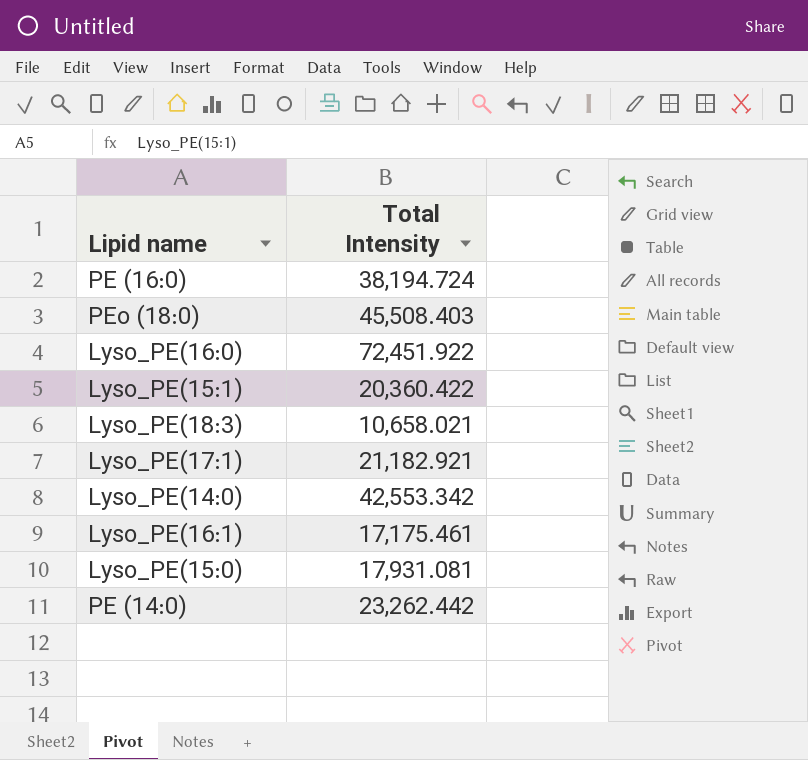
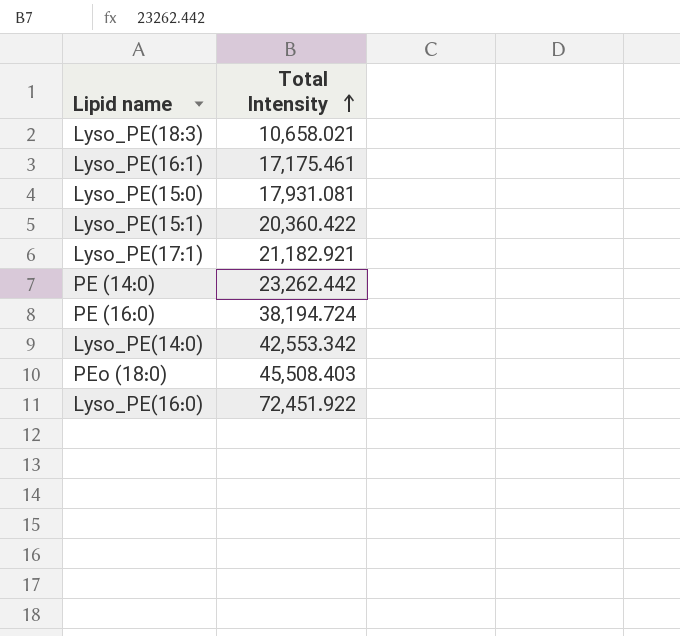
row order: none -> Total Intensity ascending

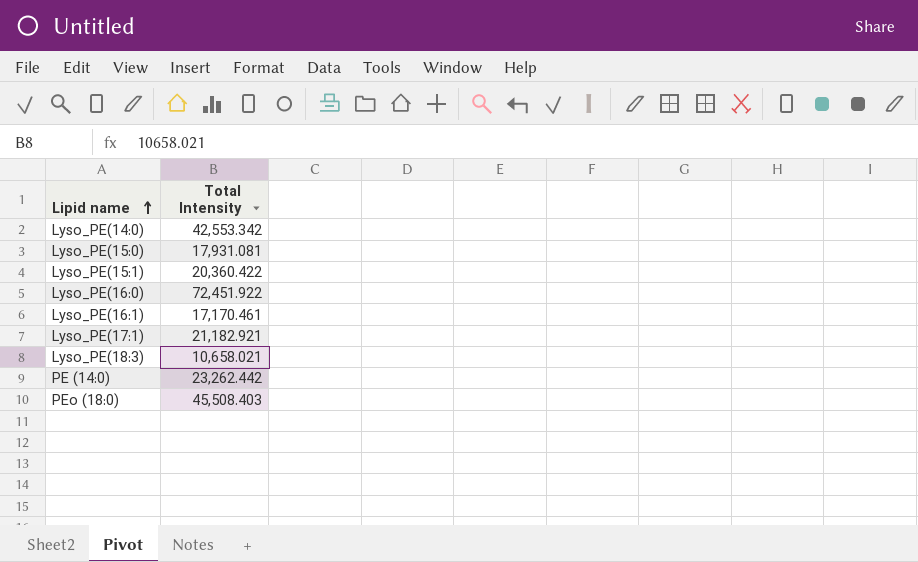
row order: Total Intensity ascending -> Lipid name ascending
row PE (16:0): 38,194.724 -> none
Lyso_PE(16:1) | Total Intensity: 17,175.461 -> 17,170.461

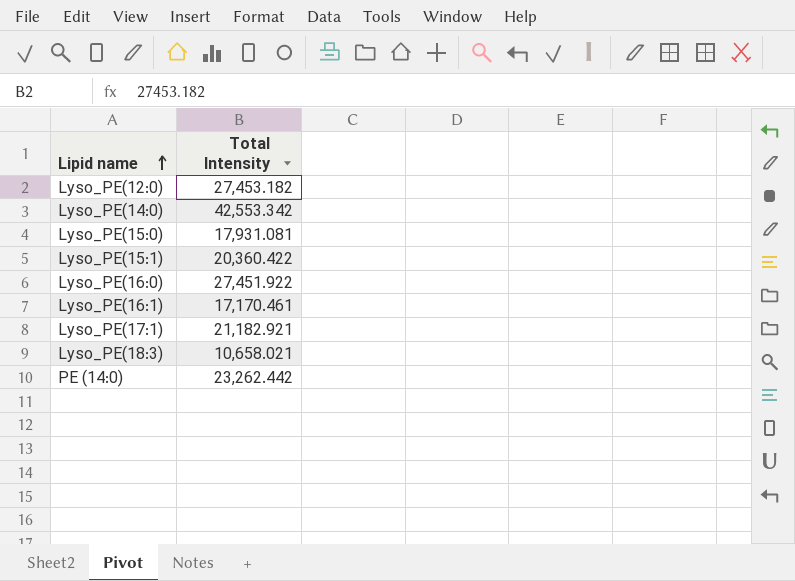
row PEo (18:0): 45,508.403 -> none
row Lyso_PE(12:0): none -> 27,453.182
Lyso_PE(16:0) | Total Intensity: 72,451.922 -> 27,451.922

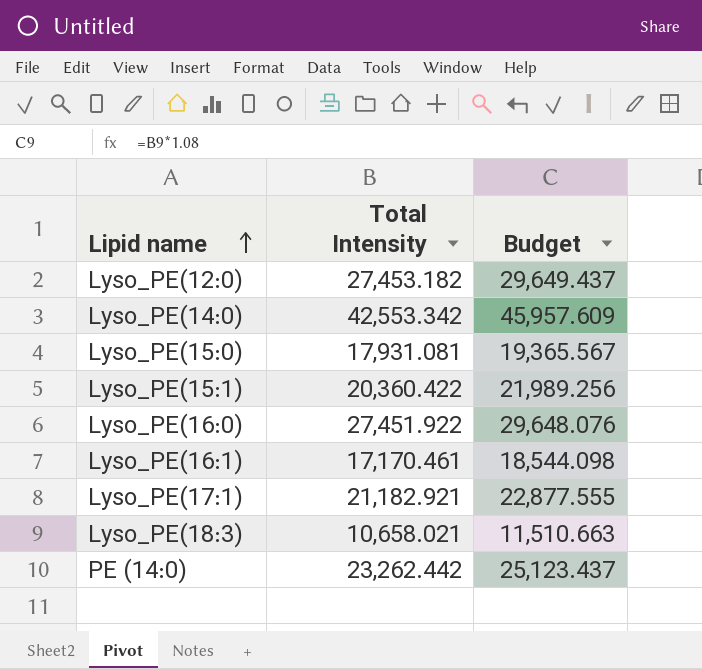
column Budget | formula: none -> [Total Intensity] * 1.08

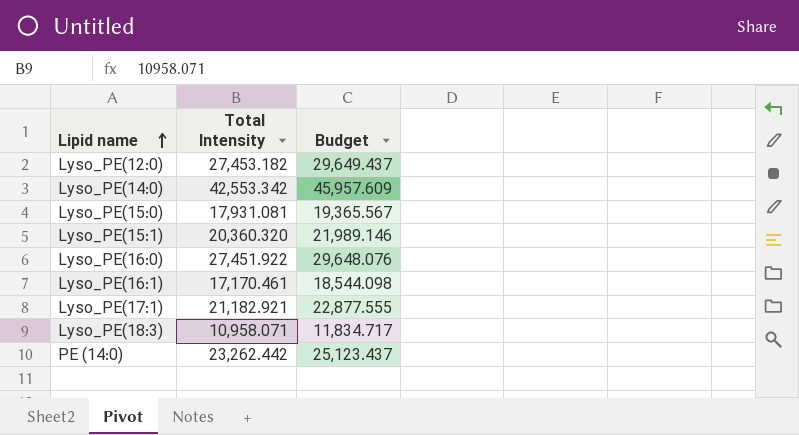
Lyso_PE(15:1) | Total Intensity: 20,360.422 -> 20,360.320
Lyso_PE(15:1) | Budget: 21,989.256 -> 21,989.146
Lyso_PE(18:3) | Total Intensity: 10,658.021 -> 10,958.071
Lyso_PE(18:3) | Budget: 11,510.663 -> 11,834.717

